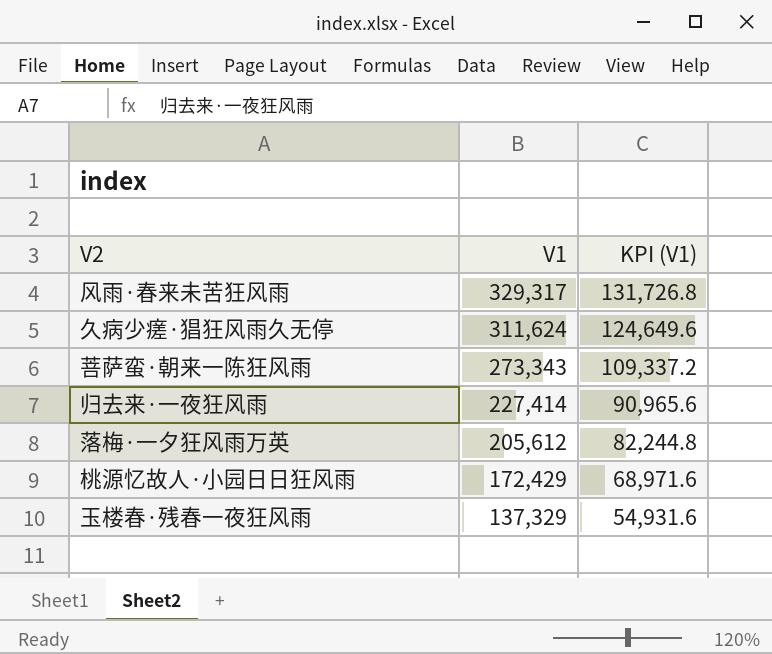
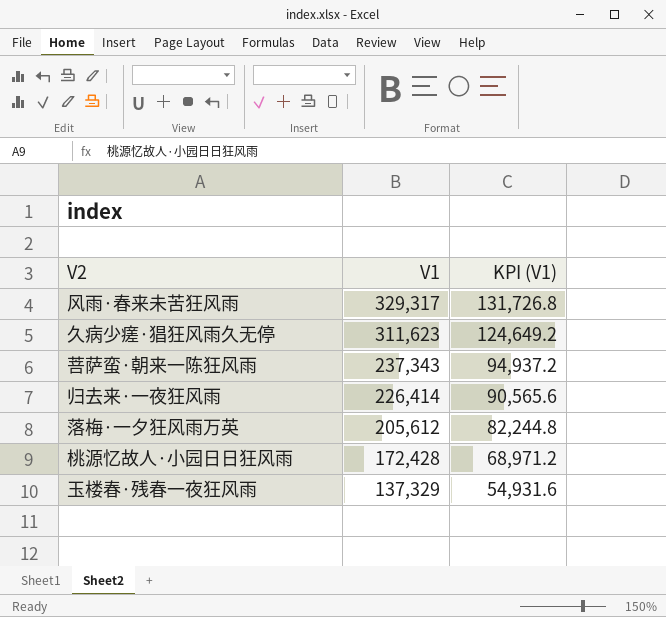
久病少瘥·猖狂风雨久无停 | V1: 311,624 -> 311,623
久病少瘥·猖狂风雨久无停 | KPI (V1): 124,649.6 -> 124,649.2
菩萨蛮·朝来一陈狂风雨 | V1: 273,343 -> 237,343
菩萨蛮·朝来一陈狂风雨 | KPI (V1): 109,337.2 -> 94,937.2
归去来·一夜狂风雨 | V1: 227,414 -> 226,414
归去来·一夜狂风雨 | KPI (V1): 90,965.6 -> 90,565.6
桃源忆故人·小园日日狂风雨 | V1: 172,429 -> 172,428
桃源忆故人·小园日日狂风雨 | KPI (V1): 68,971.6 -> 68,971.2

